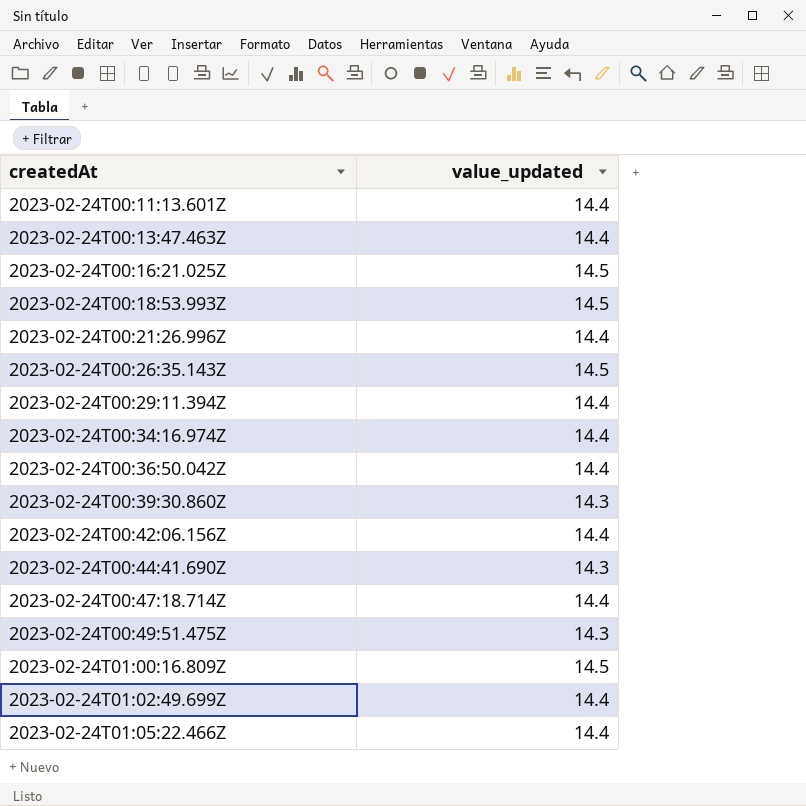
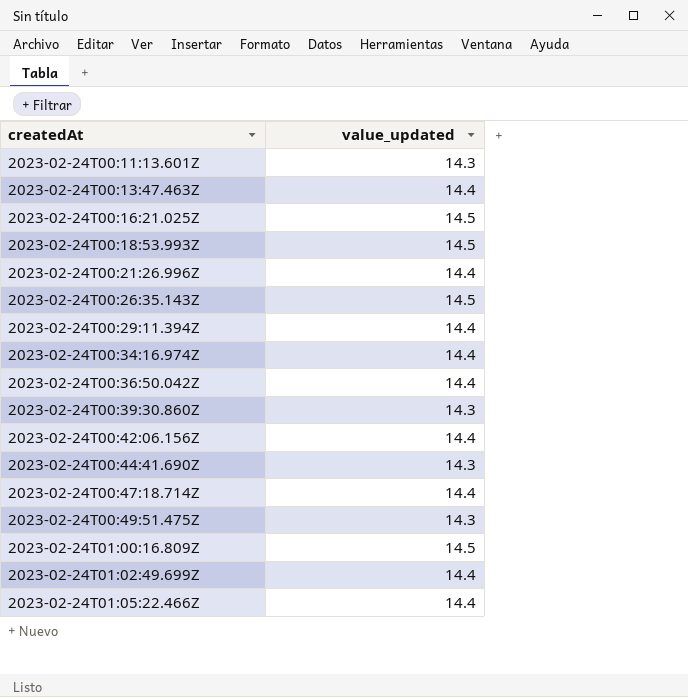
2023-02-24T00:11:13.601Z | value_updated: 14.4 -> 14.3

